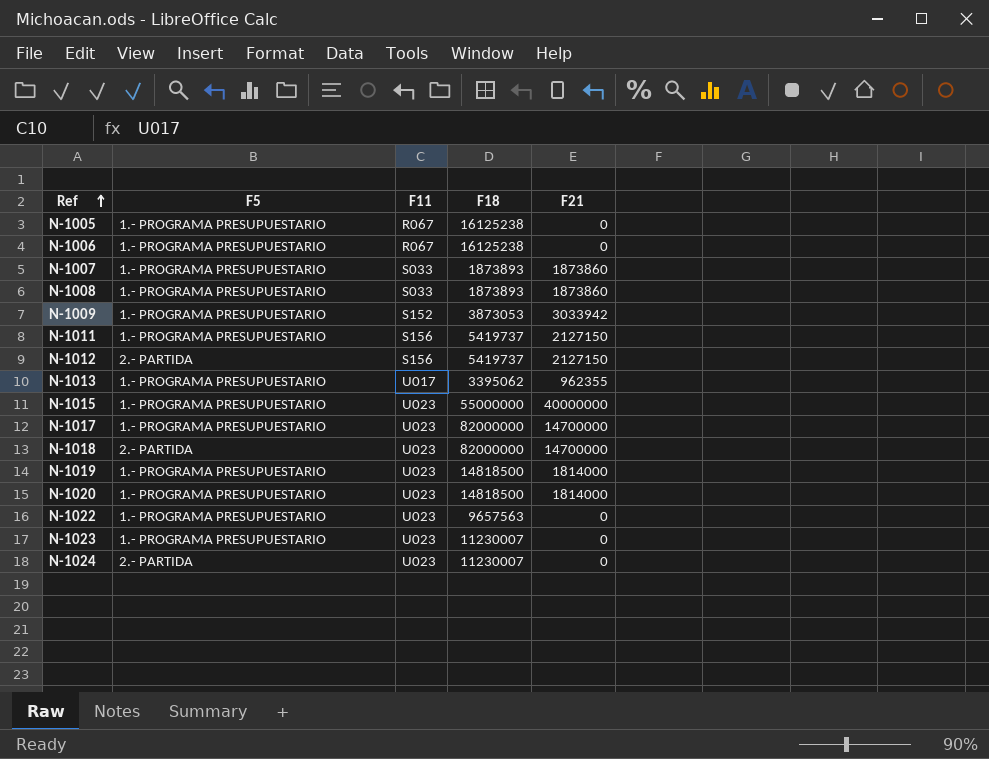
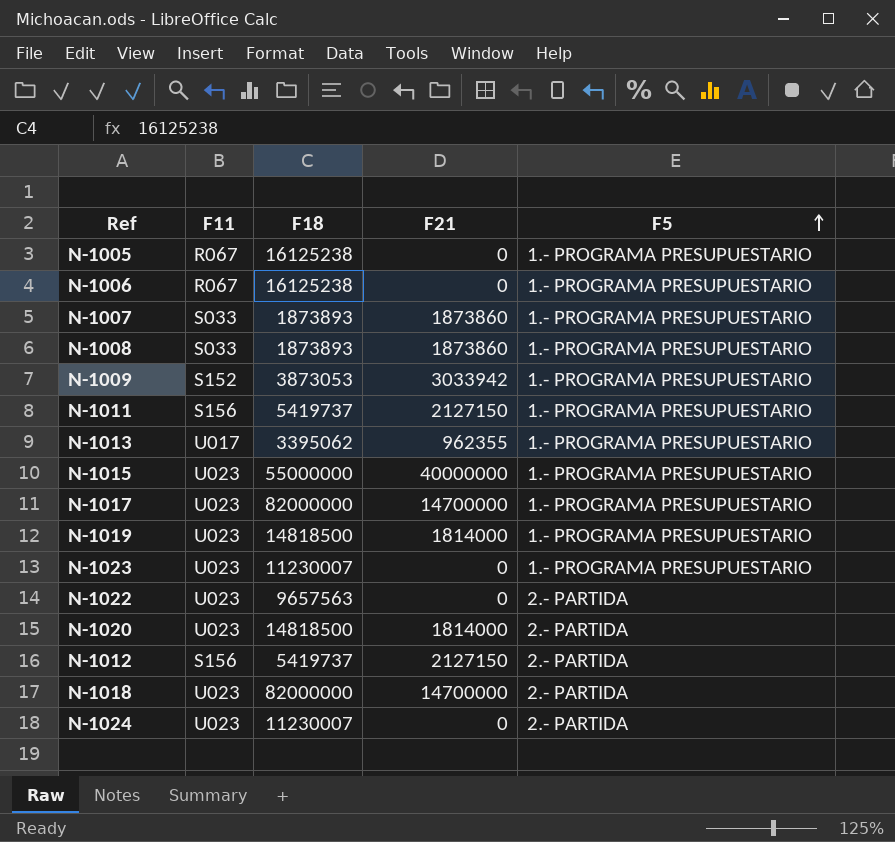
row order: Ref ascending -> F5 ascending
column F5 | position: 2 -> 5
N-1022 | F5: 1.- PROGRAMA PRESUPUESTARIO -> 2.- PARTIDA
N-1020 | F5: 1.- PROGRAMA PRESUPUESTARIO -> 2.- PARTIDA

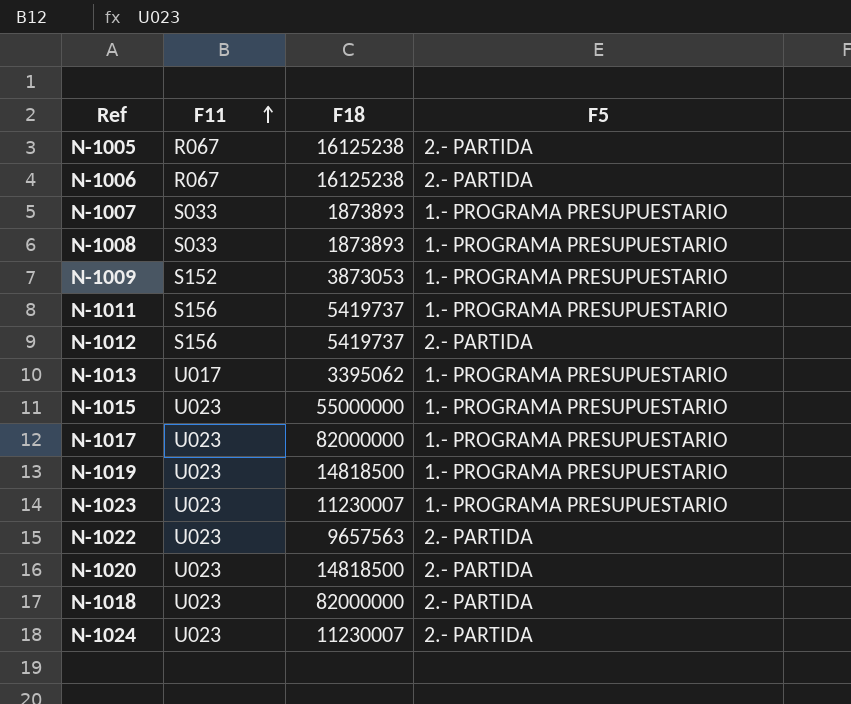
row order: F5 ascending -> F11 ascending
column F21 | position: 4 -> none
N-1005 | F5: 1.- PROGRAMA PRESUPUESTARIO -> 2.- PARTIDA
N-1006 | F5: 1.- PROGRAMA PRESUPUESTARIO -> 2.- PARTIDA

